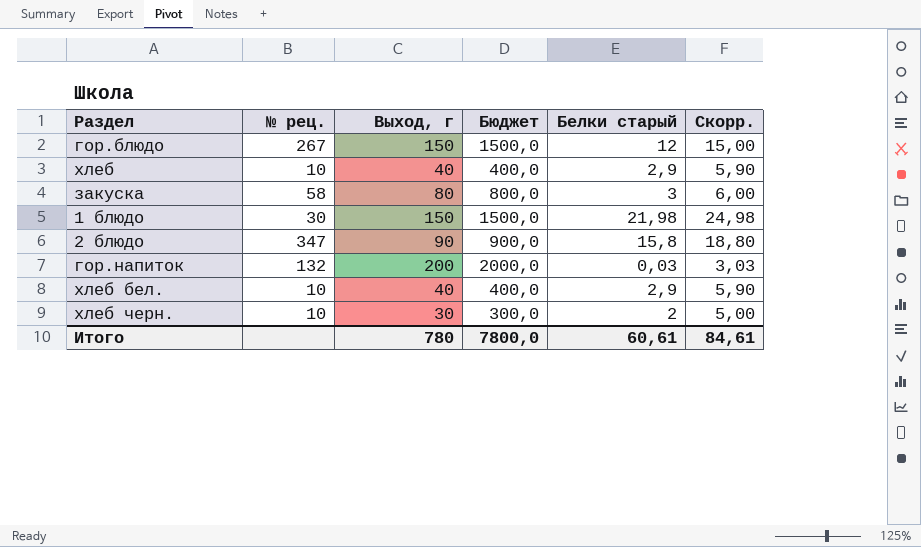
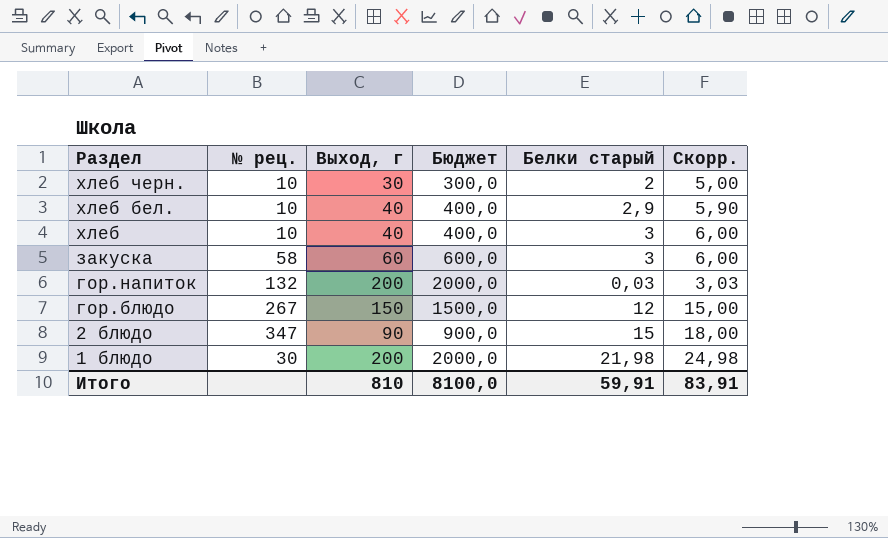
row order: none -> Раздел descending
хлеб | Белки старый: 2,9 -> 3
хлеб | Скорр.: 5,90 -> 6,00
закуска | Выход, г: 80 -> 60
закуска | Бюджет: 800,0 -> 600,0
2 блюдо | Белки старый: 15,8 -> 15
2 блюдо | Скорр.: 18,80 -> 18,00
1 блюдо | Выход, г: 150 -> 200
1 блюдо | Бюджет: 1500,0 -> 2000,0
Итого | Выход, г: 780 -> 810
Итого | Бюджет: 7800,0 -> 8100,0
Итого | Белки старый: 60,61 -> 59,91
Итого | Скорр.: 84,61 -> 83,91

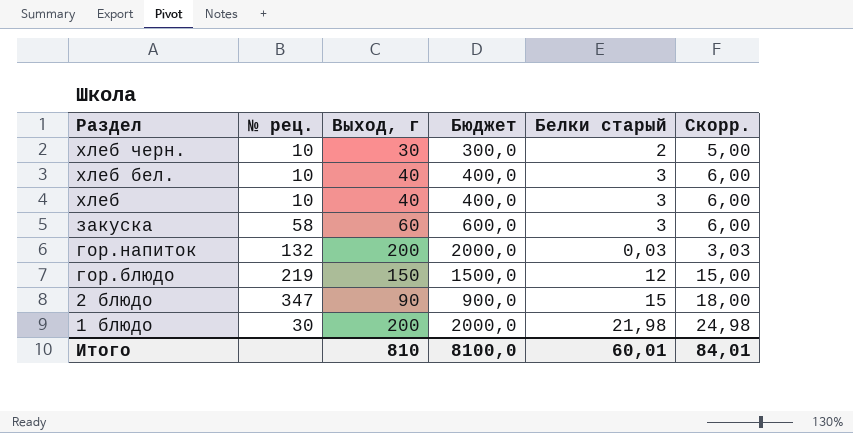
хлеб бел. | Белки старый: 2,9 -> 3
хлеб бел. | Скорр.: 5,90 -> 6,00
гор.блюдо | № рец.: 267 -> 219
Итого | Белки старый: 59,91 -> 60,01
Итого | Скорр.: 83,91 -> 84,01

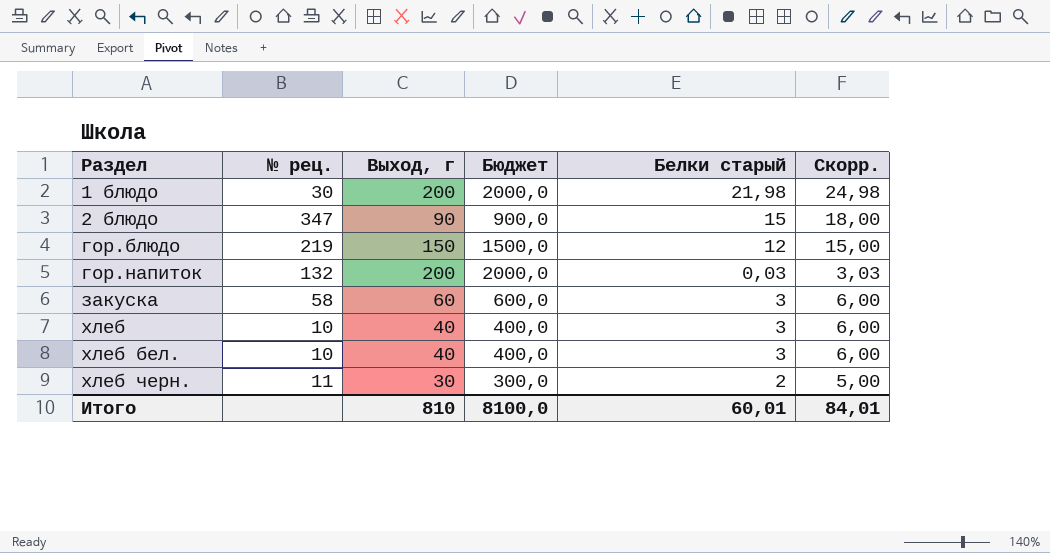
row order: Раздел descending -> Раздел ascending
хлеб черн. | № рец.: 10 -> 11

